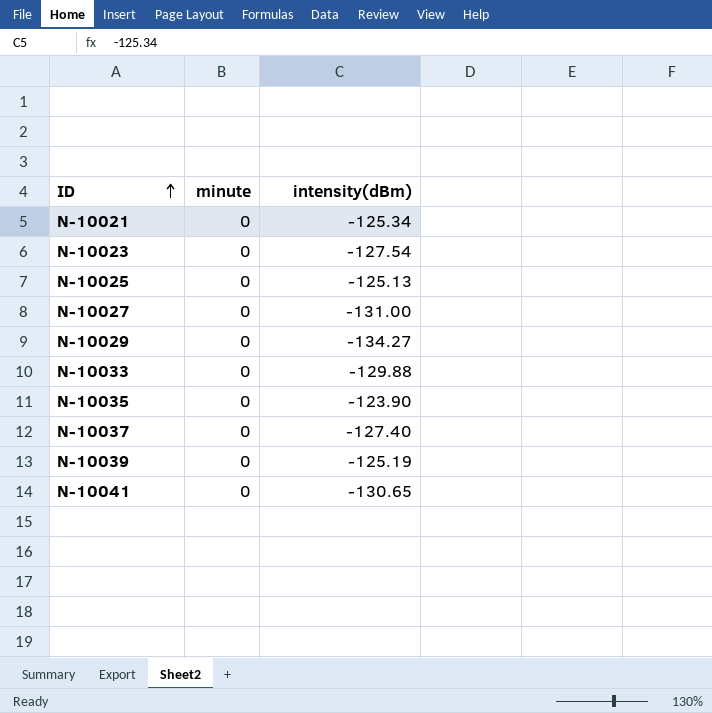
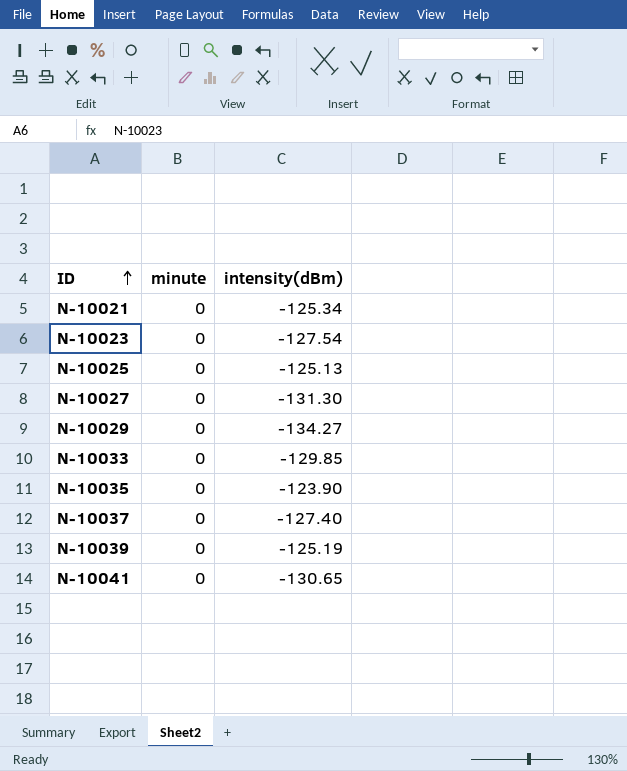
N-10027 | intensity(dBm): -131.00 -> -131.30
N-10033 | intensity(dBm): -129.88 -> -129.85

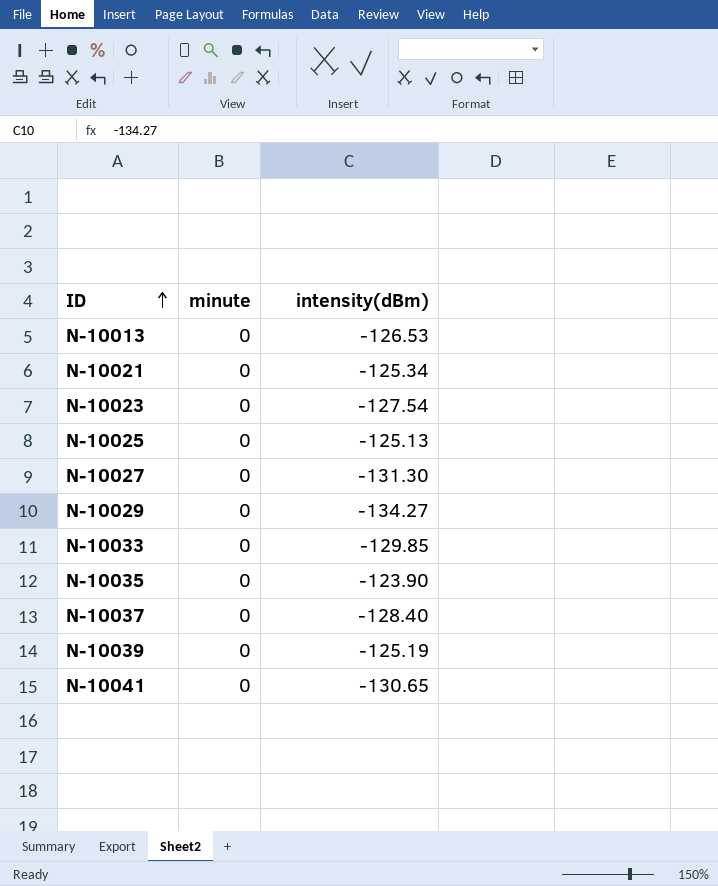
row N-10013: none -> 0 | -126.53
N-10037 | intensity(dBm): -127.40 -> -128.40

